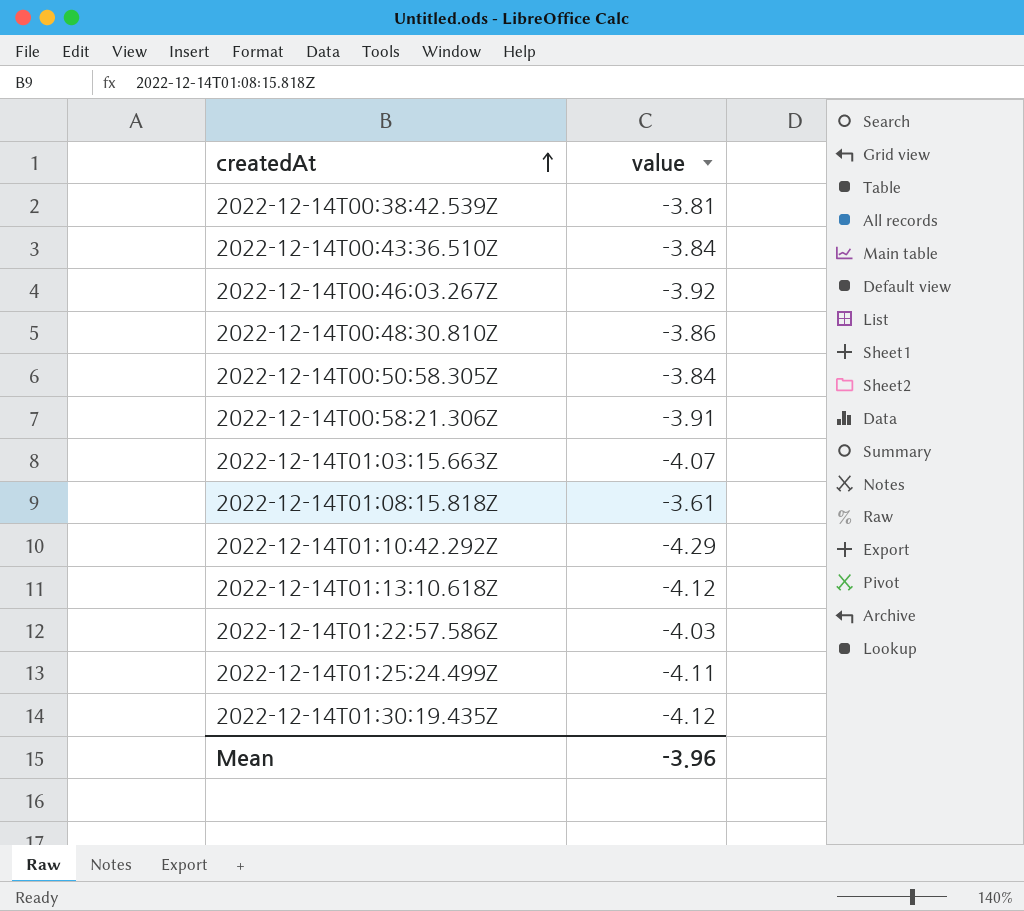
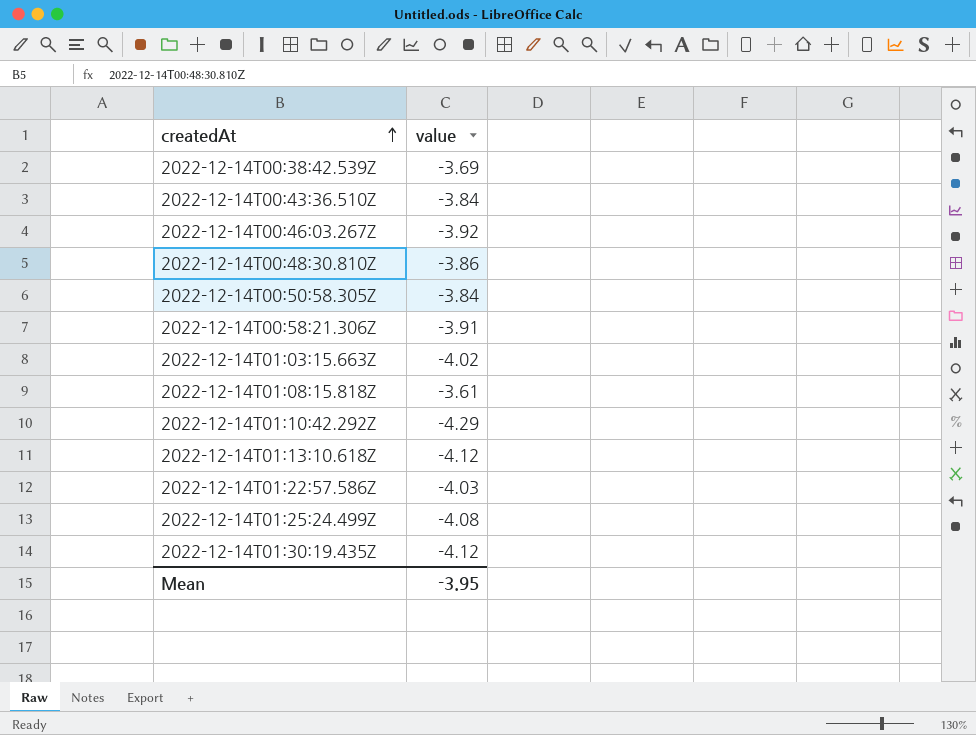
2022-12-14T00:38:42.539Z | value: -3.81 -> -3.69
2022-12-14T01:03:15.663Z | value: -4.07 -> -4.02
2022-12-14T01:25:24.499Z | value: -4.11 -> -4.08
Mean | value: -3.96 -> -3.95

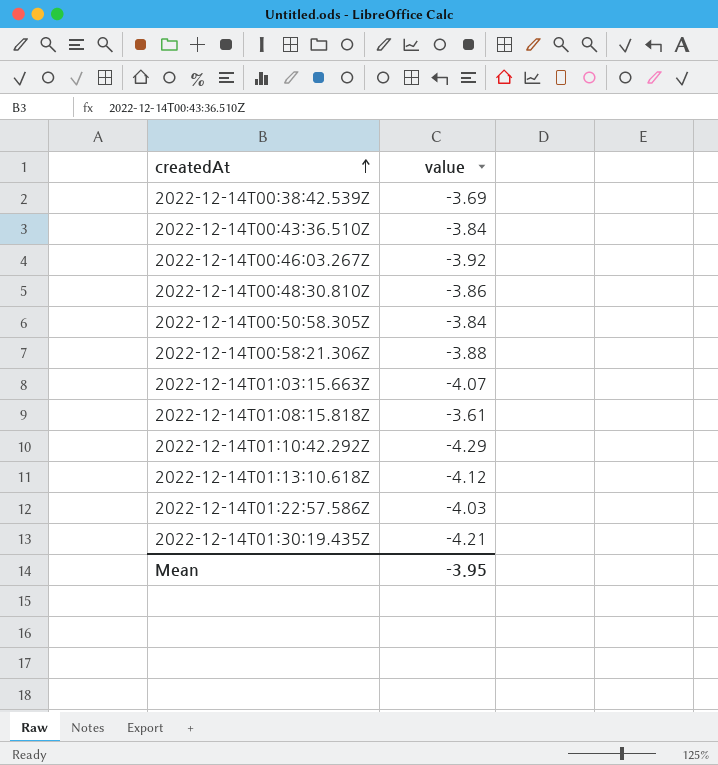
row 2022-12-14T01:25:24.499Z: -4.08 -> none
2022-12-14T00:58:21.306Z | value: -3.91 -> -3.88
2022-12-14T01:03:15.663Z | value: -4.02 -> -4.07
2022-12-14T01:30:19.435Z | value: -4.12 -> -4.21

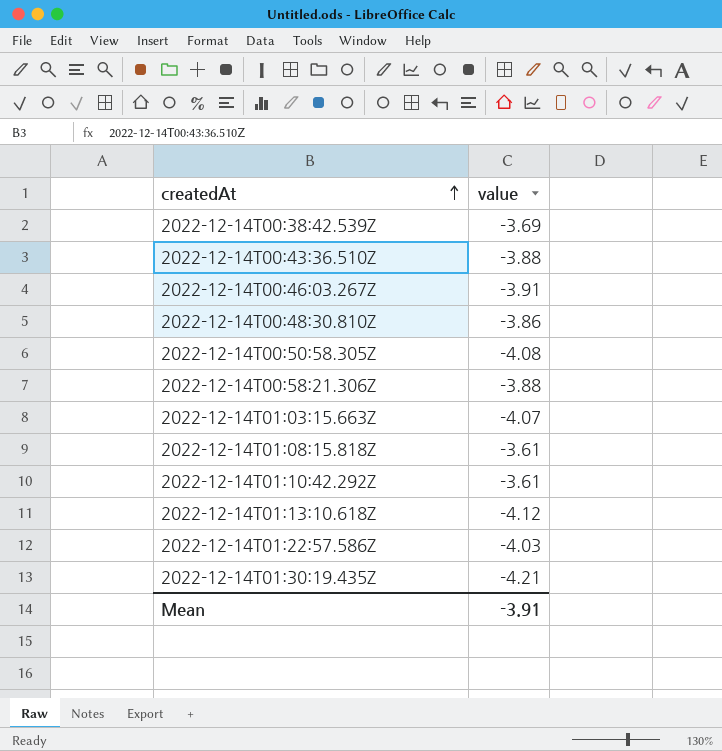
2022-12-14T00:43:36.510Z | value: -3.84 -> -3.88
2022-12-14T00:46:03.267Z | value: -3.92 -> -3.91
2022-12-14T00:50:58.305Z | value: -3.84 -> -4.08
2022-12-14T01:10:42.292Z | value: -4.29 -> -3.61
Mean | value: -3.95 -> -3.91

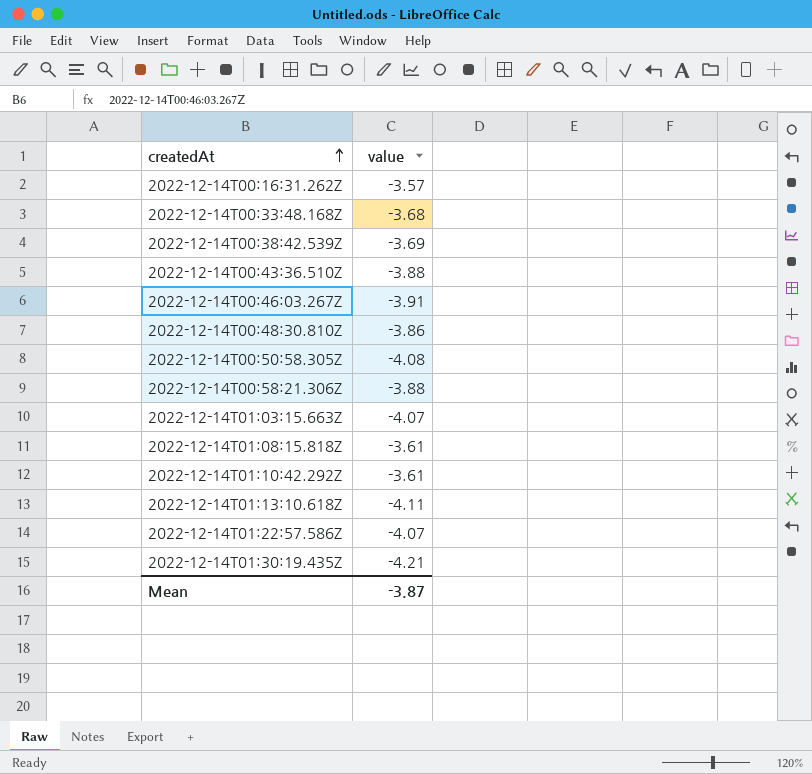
row 2022-12-14T00:16:31.262Z: none -> -3.57
row 2022-12-14T00:33:48.168Z: none -> -3.68
2022-12-14T01:13:10.618Z | value: -4.12 -> -4.11
2022-12-14T01:22:57.586Z | value: -4.03 -> -4.07
Mean | value: -3.91 -> -3.87

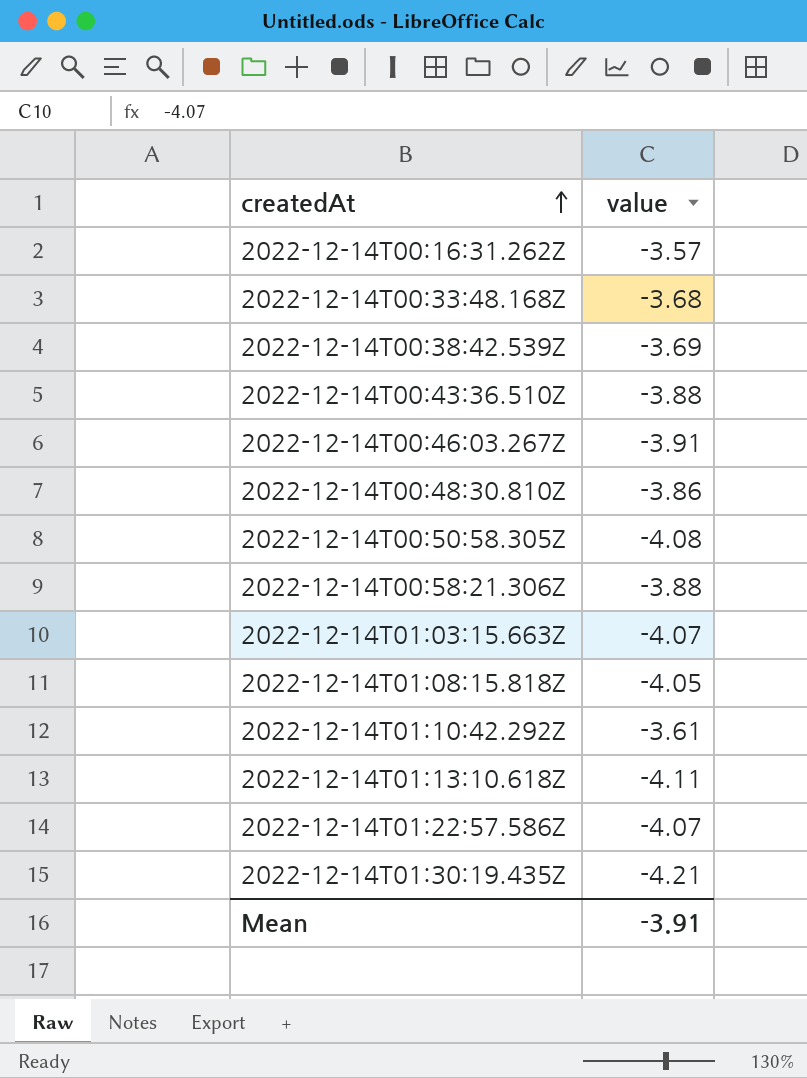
2022-12-14T01:08:15.818Z | value: -3.61 -> -4.05
Mean | value: -3.87 -> -3.91

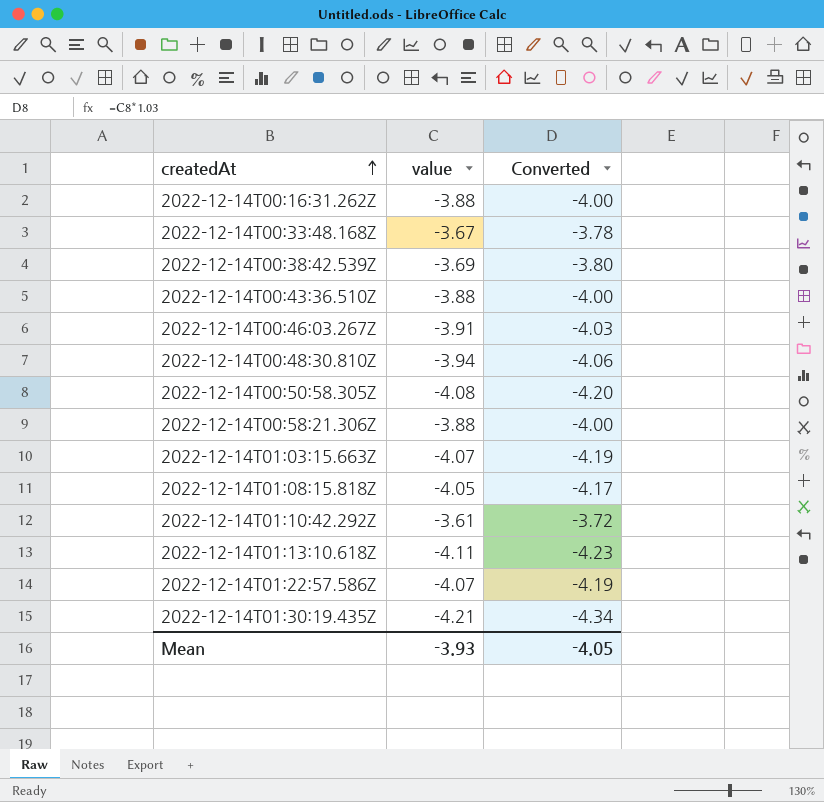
column Converted | formula: none -> [value] * 1.03
2022-12-14T00:16:31.262Z | value: -3.57 -> -3.88
2022-12-14T00:33:48.168Z | value: -3.68 -> -3.67
2022-12-14T00:48:30.810Z | value: -3.86 -> -3.94
Mean | value: -3.91 -> -3.93

